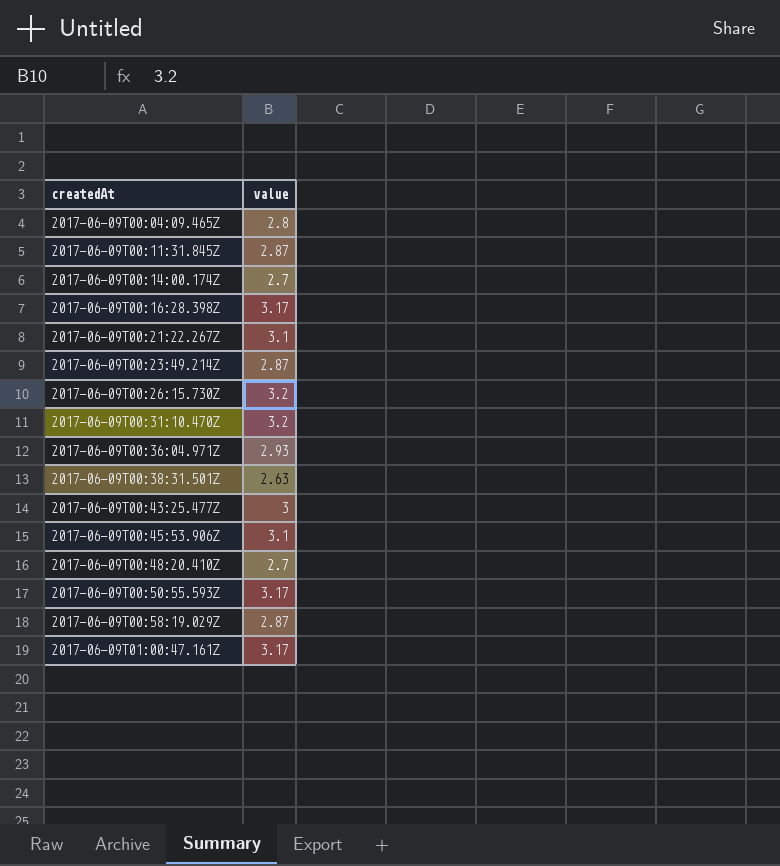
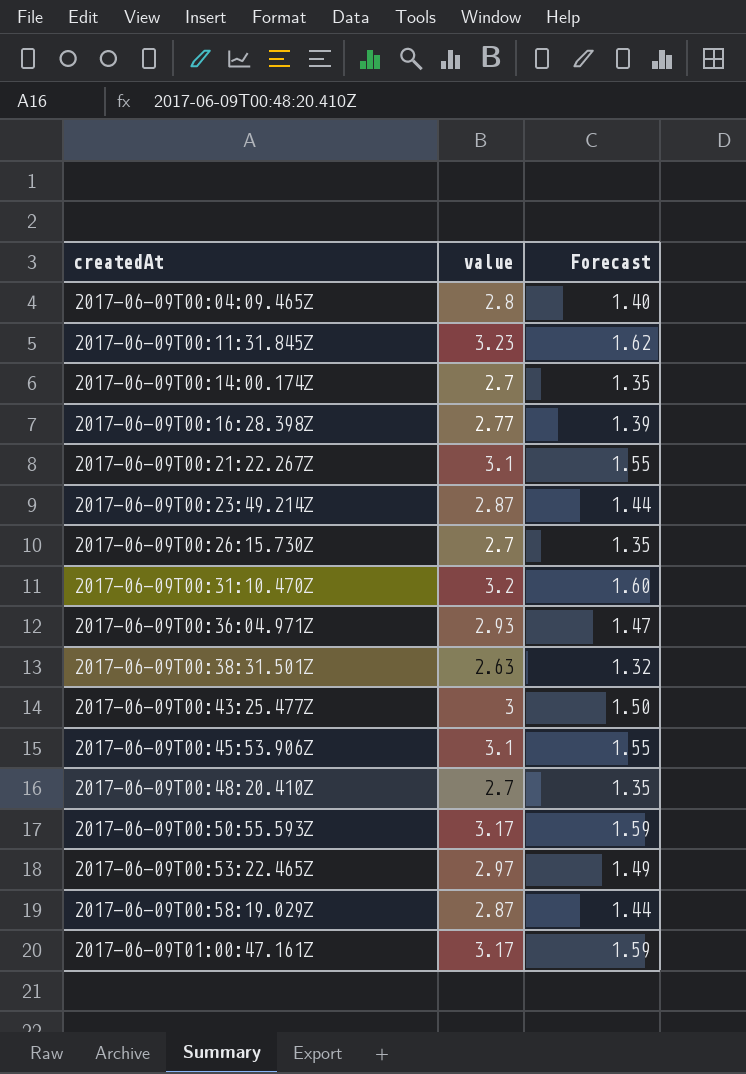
column Forecast | formula: none -> [value] * 0.5
2017-06-09T00:11:31.845Z | value: 2.87 -> 3.23
2017-06-09T00:16:28.398Z | value: 3.17 -> 2.77
2017-06-09T00:26:15.730Z | value: 3.2 -> 2.7
row 2017-06-09T00:53:22.465Z: none -> 2.97 | 1.49

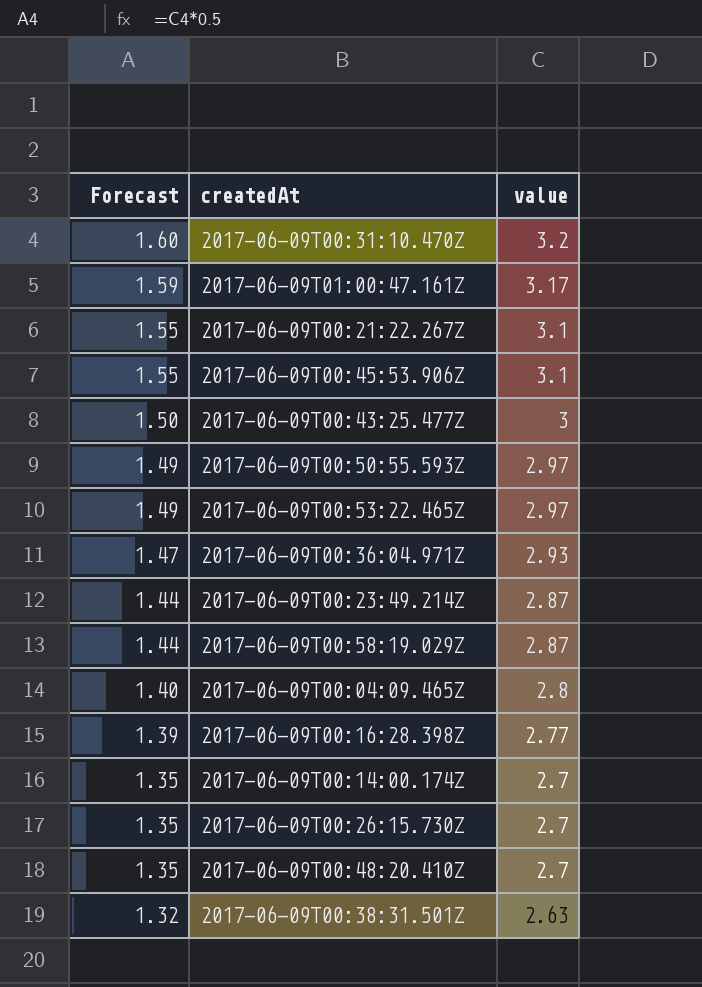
row order: createdAt ascending -> Forecast descending
column Forecast | position: 3 -> 1
row 2017-06-09T00:11:31.845Z: 3.23 | 1.62 -> none
2017-06-09T00:50:55.593Z | Forecast: 1.59 -> 1.49
2017-06-09T00:50:55.593Z | value: 3.17 -> 2.97

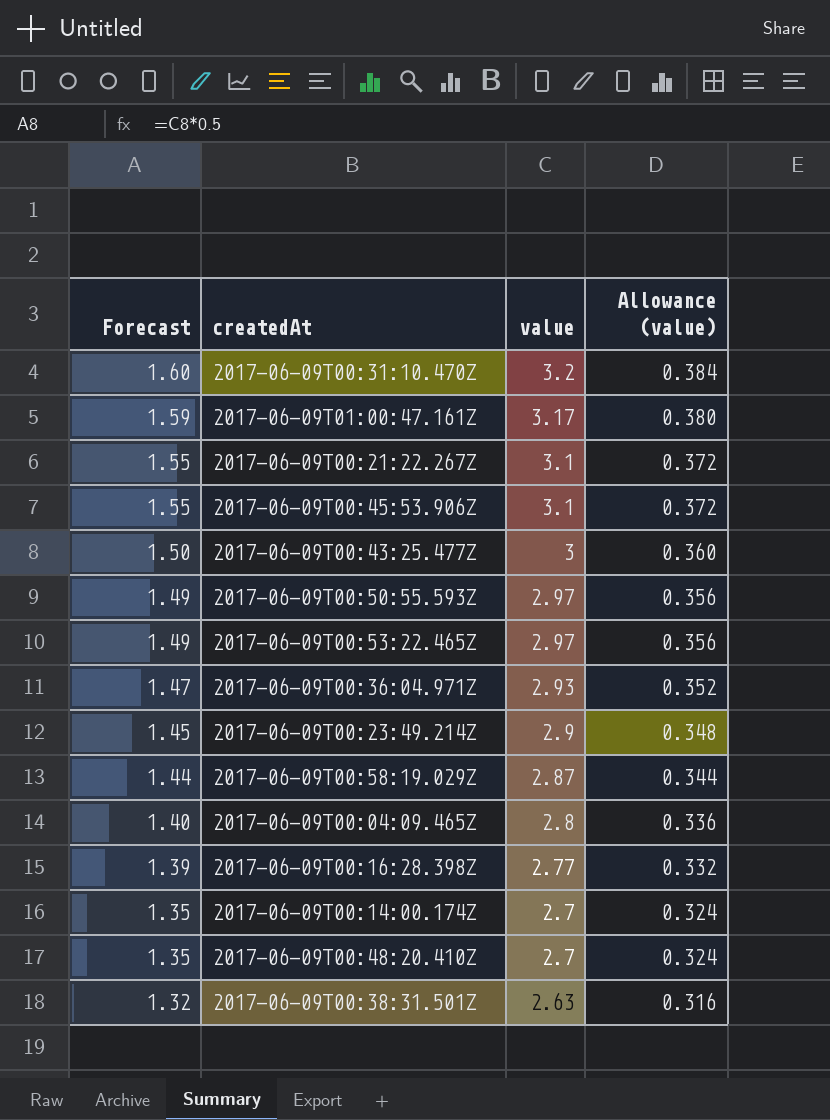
column Allowance (value) | formula: none -> [value] * 0.12
row 2017-06-09T00:26:15.730Z: 1.35 | 2.7 -> none
2017-06-09T00:23:49.214Z | Forecast: 1.44 -> 1.45
2017-06-09T00:23:49.214Z | value: 2.87 -> 2.9

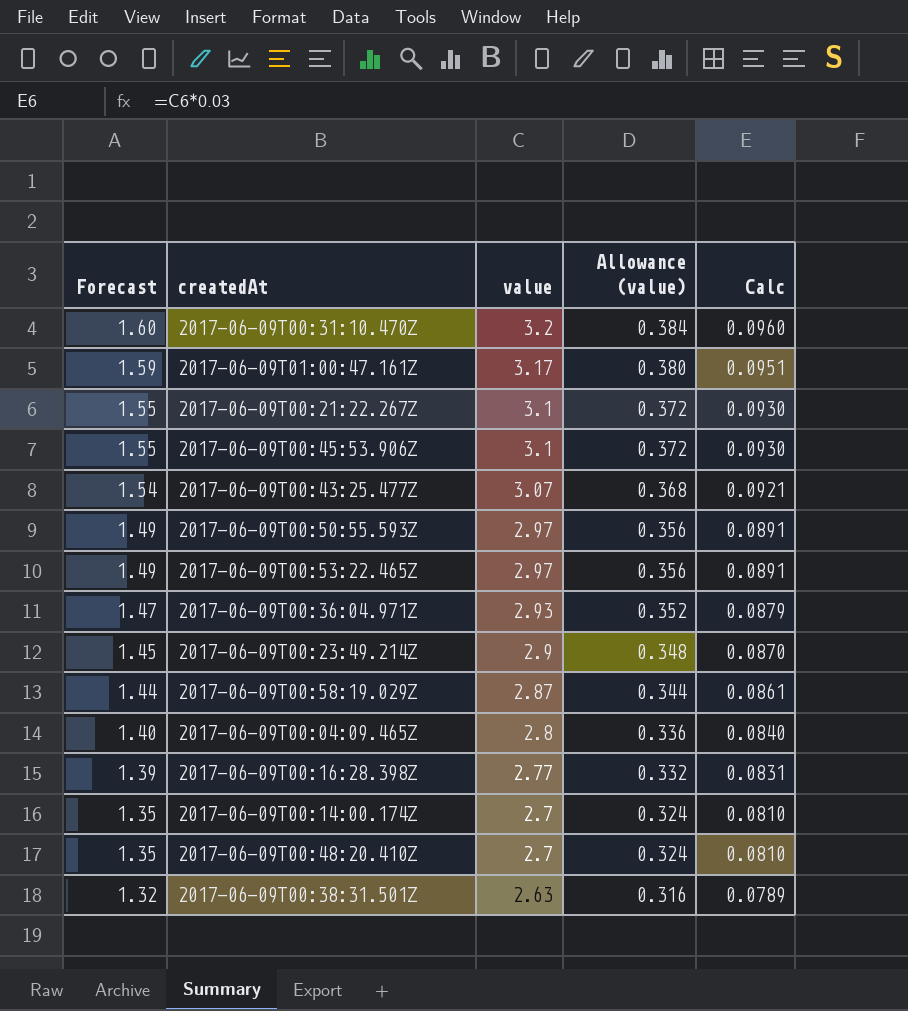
column Calc | formula: none -> [value] * 0.03
2017-06-09T00:43:25.477Z | Forecast: 1.50 -> 1.54
2017-06-09T00:43:25.477Z | value: 3 -> 3.07
2017-06-09T00:43:25.477Z | Allowance (value): 0.360 -> 0.368

